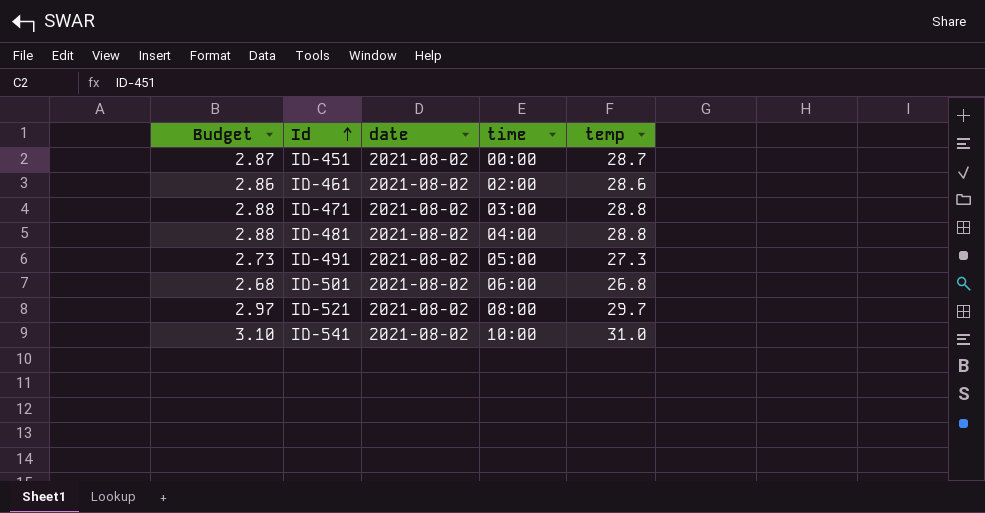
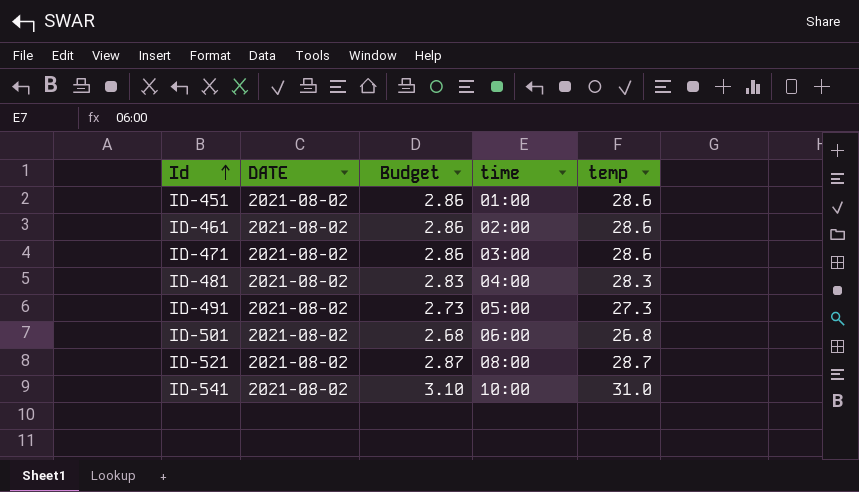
column name: date -> DATE
column Budget | position: 1 -> 3
ID-451 | Budget: 2.87 -> 2.86
ID-451 | time: 00:00 -> 01:00
ID-451 | temp: 28.7 -> 28.6
ID-471 | Budget: 2.88 -> 2.86
ID-471 | temp: 28.8 -> 28.6
ID-481 | Budget: 2.88 -> 2.83
ID-481 | temp: 28.8 -> 28.3
ID-521 | Budget: 2.97 -> 2.87
ID-521 | temp: 29.7 -> 28.7

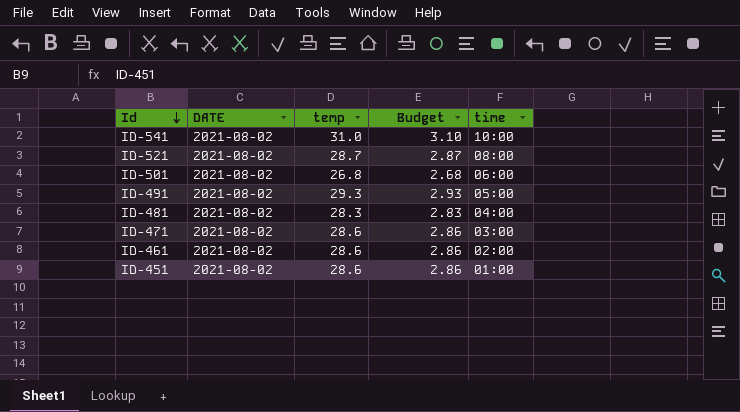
row order: Id ascending -> Id descending
column temp | position: 5 -> 3
ID-491 | temp: 27.3 -> 29.3
ID-491 | Budget: 2.73 -> 2.93

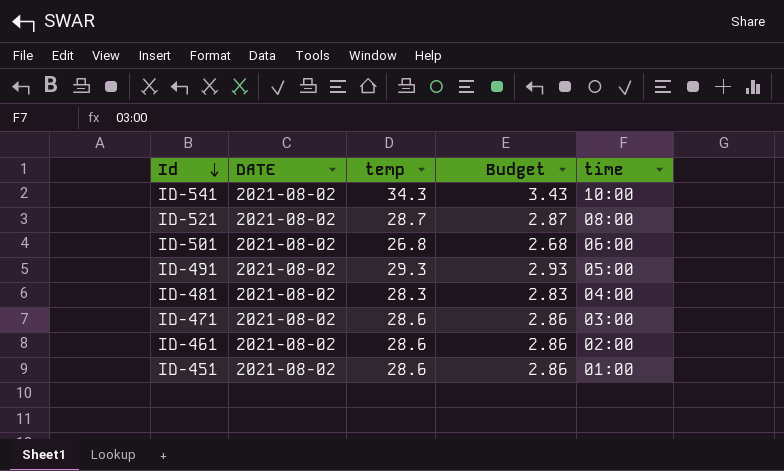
ID-541 | temp: 31.0 -> 34.3
ID-541 | Budget: 3.10 -> 3.43

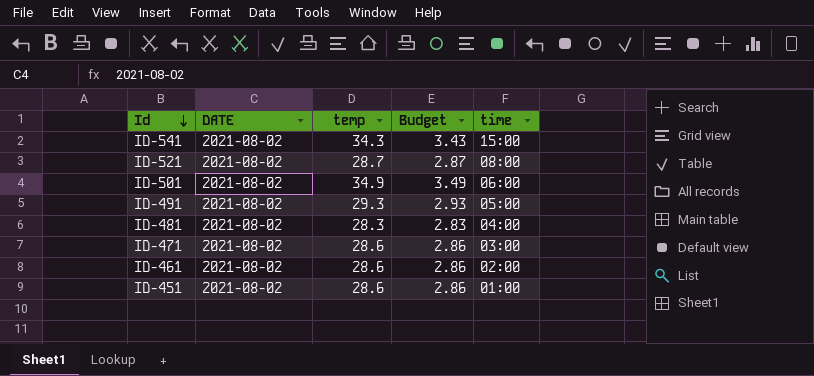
ID-541 | time: 10:00 -> 15:00
ID-501 | temp: 26.8 -> 34.9
ID-501 | Budget: 2.68 -> 3.49

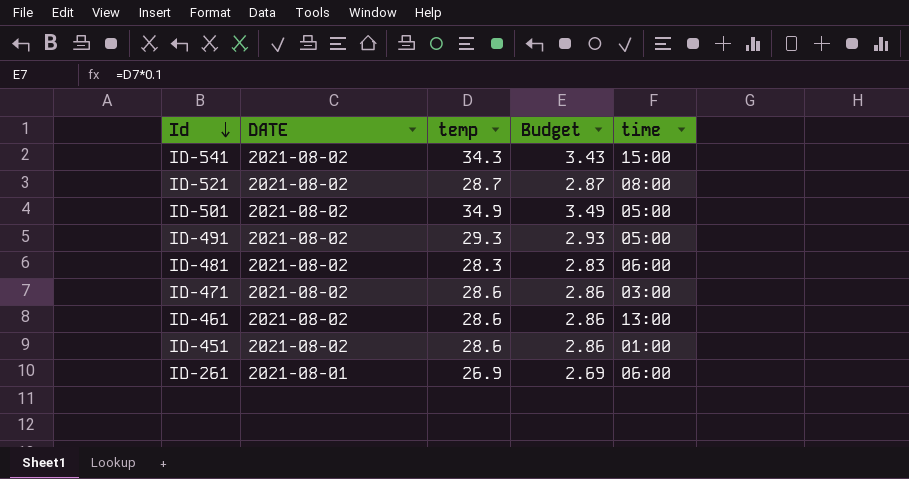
ID-501 | time: 06:00 -> 05:00
ID-481 | time: 04:00 -> 06:00
ID-461 | time: 02:00 -> 13:00
row ID-261: none -> 2021-08-01 | 26.9 | 2.69 | 06:00

